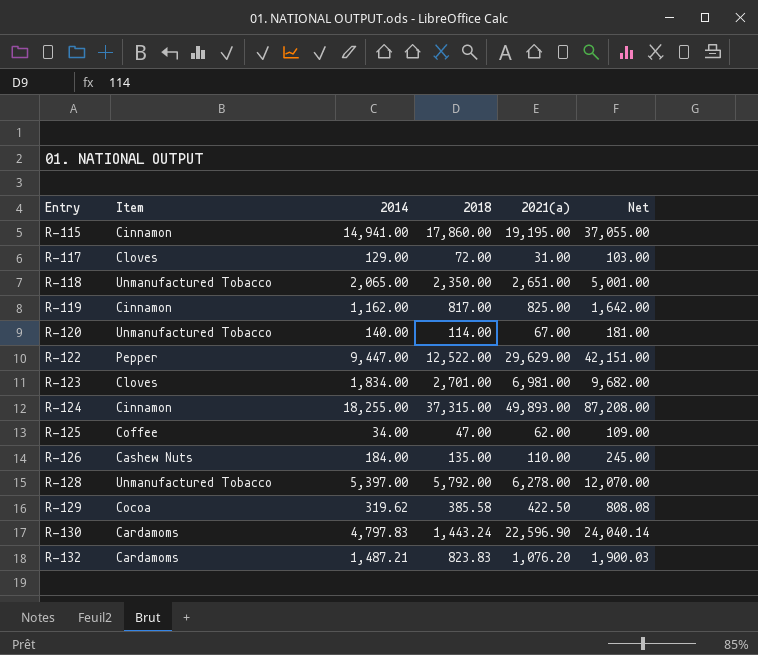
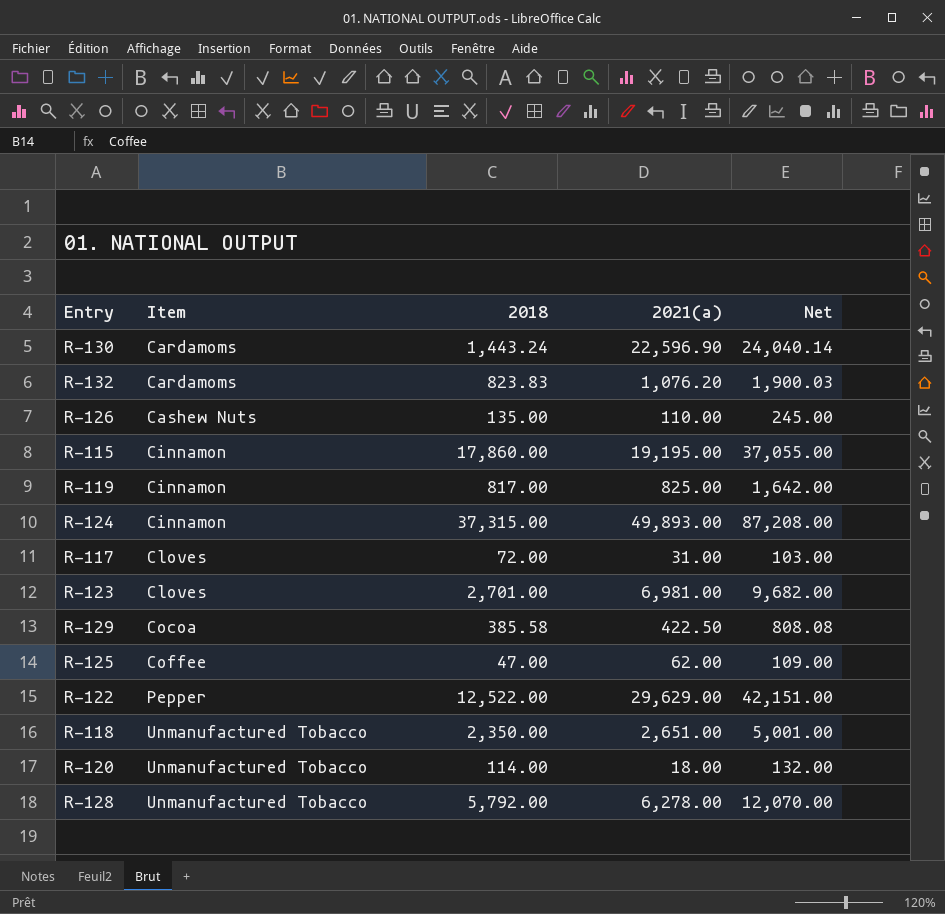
row order: Entry ascending -> Item ascending
column 2014 | position: 3 -> none
R-120 | 2021(a): 67.00 -> 18.00
R-120 | Net: 181.00 -> 132.00

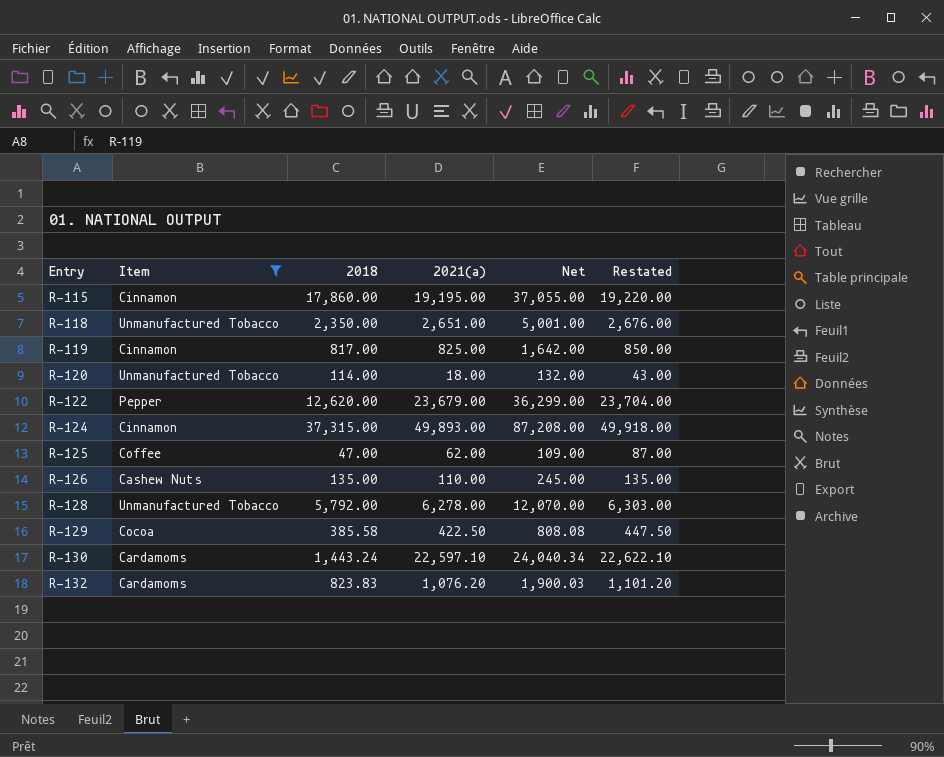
filter: none -> Item != Cloves
row order: Item ascending -> Entry ascending
column Restated | formula: none -> [2021(a)] + 25
R-122 | 2018: 12,522.00 -> 12,620.00
R-122 | 2021(a): 29,629.00 -> 23,679.00
R-122 | Net: 42,151.00 -> 36,299.00
R-130 | 2021(a): 22,596.90 -> 22,597.10
R-130 | Net: 24,040.14 -> 24,040.34

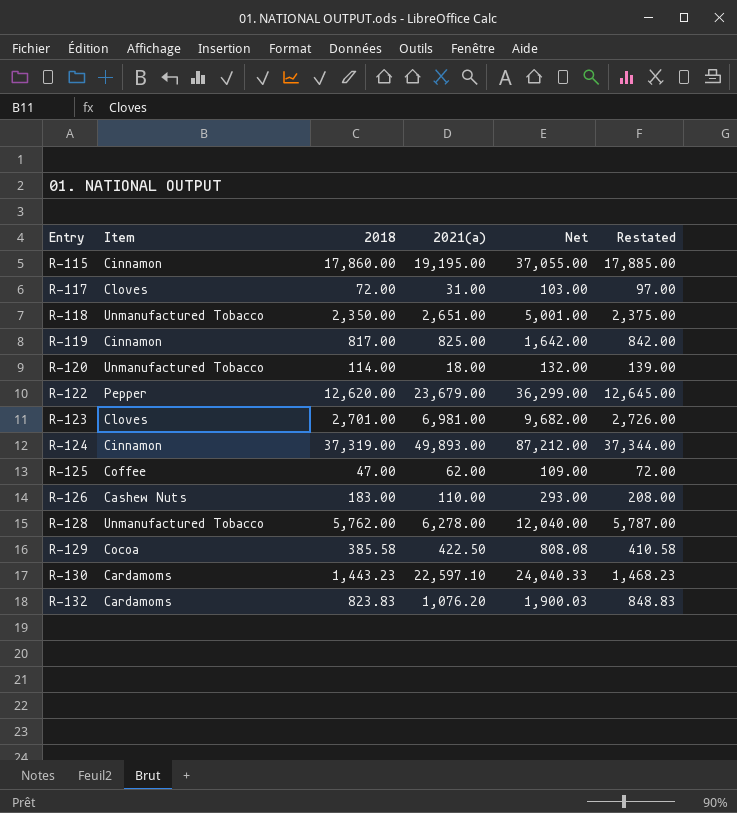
filter: Item != Cloves -> none
column Restated | formula: [2021(a)] + 25 -> [2018] + 25
R-124 | 2018: 37,315.00 -> 37,319.00
R-124 | Net: 87,208.00 -> 87,212.00
R-126 | 2018: 135.00 -> 183.00
R-126 | Net: 245.00 -> 293.00
R-128 | 2018: 5,792.00 -> 5,762.00
R-128 | Net: 12,070.00 -> 12,040.00
R-130 | 2018: 1,443.24 -> 1,443.23
R-130 | Net: 24,040.34 -> 24,040.33

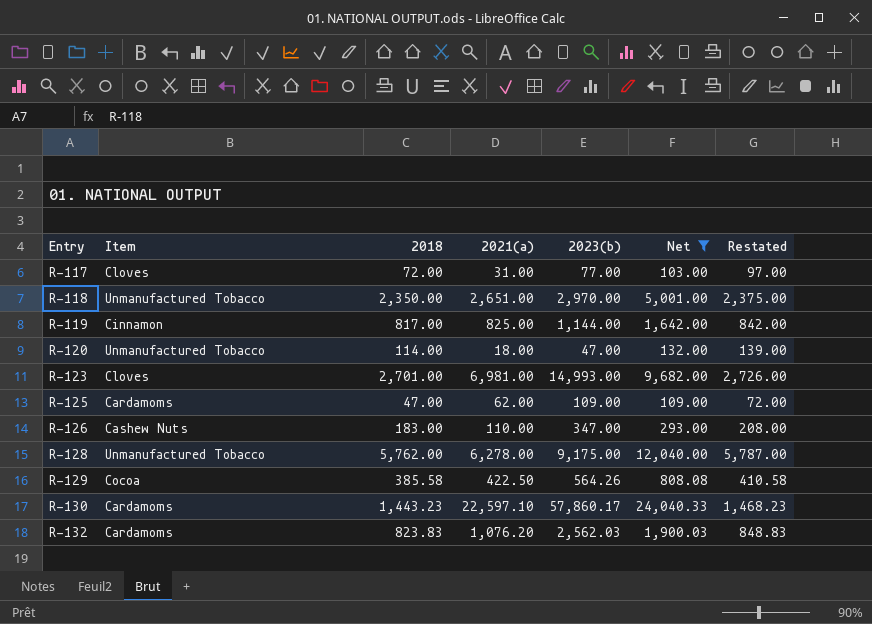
filter: none -> Net <= 24,040.33
column 2023(b) | position: none -> 5
R-125 | Item: Coffee -> Cardamoms

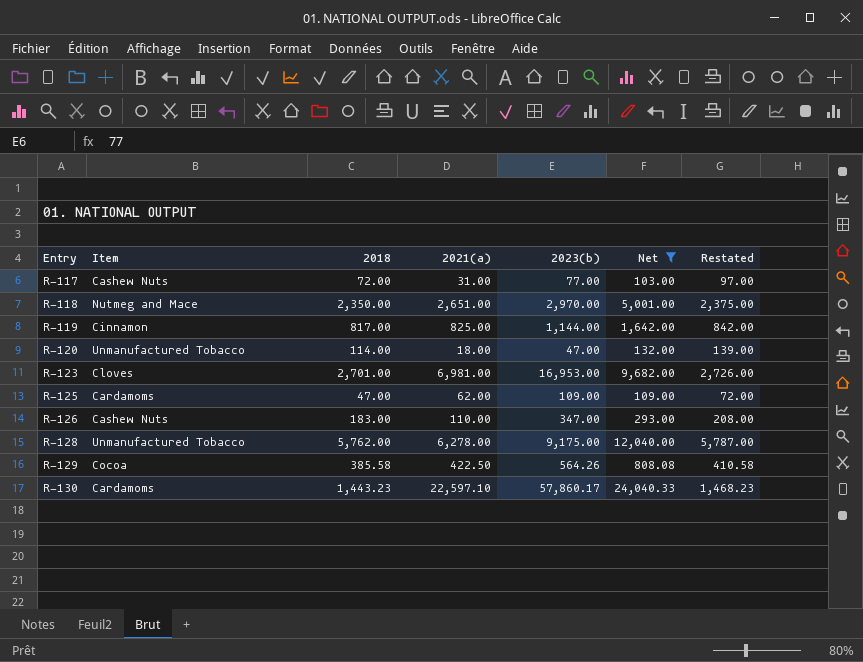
row R-132: Cardamoms | 823.83 | 1,076.20 | 2,562.03 | 1,900.03 | 848.83 -> none
R-117 | Item: Cloves -> Cashew Nuts
R-118 | Item: Unmanufactured Tobacco -> Nutmeg and Mace
R-123 | 2023(b): 14,993.00 -> 16,953.00

